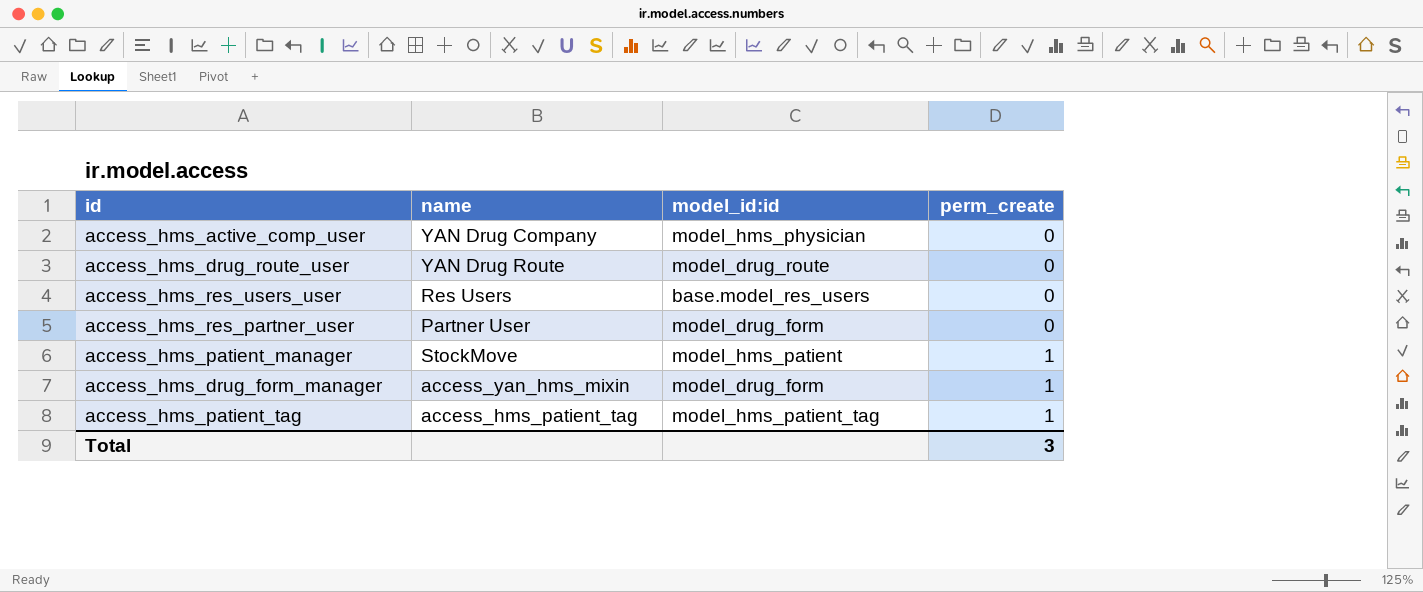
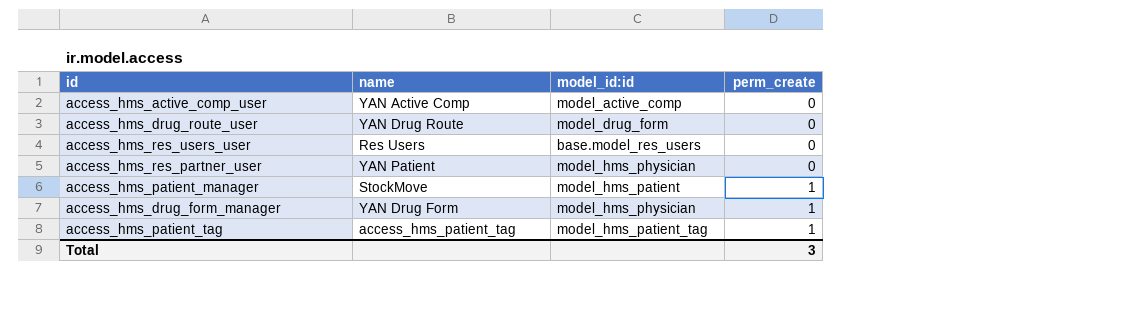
access_hms_active_comp_user | name: YAN Drug Company -> YAN Active Comp
access_hms_active_comp_user | model_id:id: model_hms_physician -> model_active_comp
access_hms_drug_route_user | model_id:id: model_drug_route -> model_drug_form
access_hms_res_partner_user | name: Partner User -> YAN Patient
access_hms_res_partner_user | model_id:id: model_drug_form -> model_hms_physician
access_hms_drug_form_manager | name: access_yan_hms_mixin -> YAN Drug Form
access_hms_drug_form_manager | model_id:id: model_drug_form -> model_hms_physician

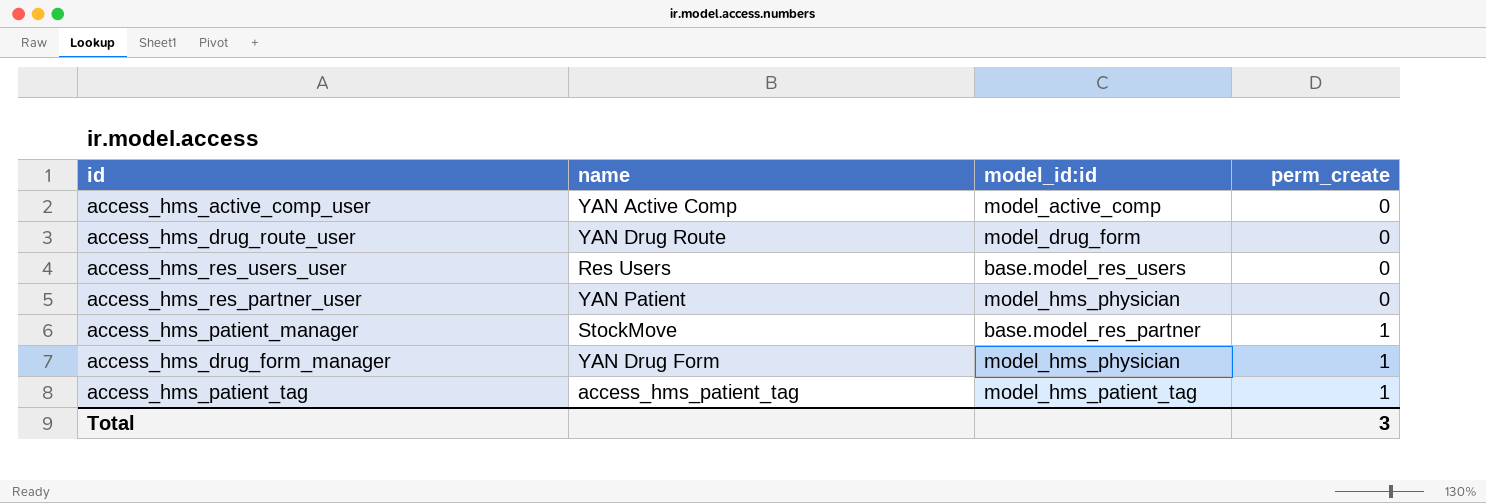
access_hms_patient_manager | model_id:id: model_hms_patient -> base.model_res_partner

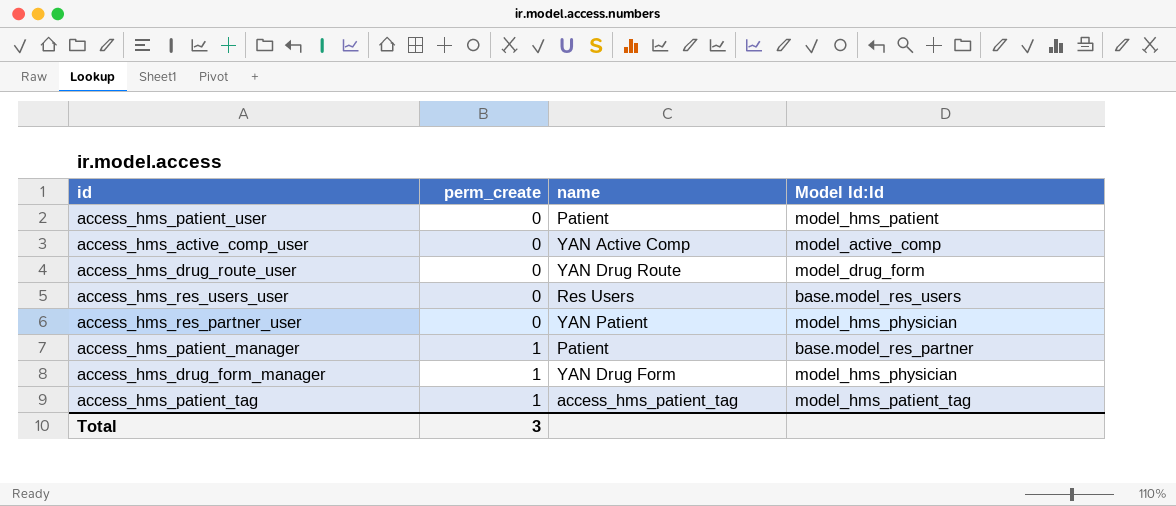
column perm_create | position: 4 -> 2
column name: model_id:id -> Model Id:Id
row access_hms_patient_user: none -> 0 | Patient | model_hms_patient
access_hms_patient_manager | name: StockMove -> Patient

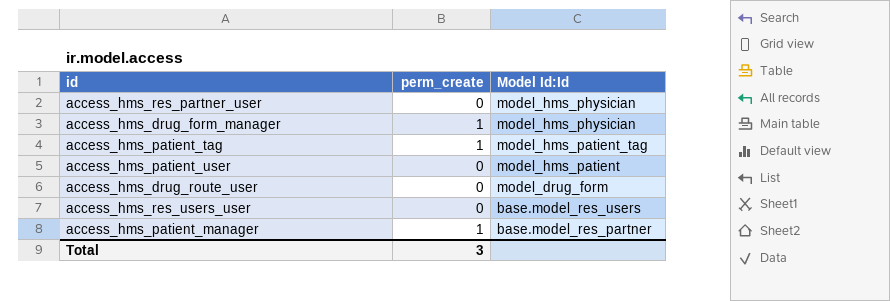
row order: perm_create ascending -> Model Id:Id descending
column name | position: 3 -> none
row access_hms_active_comp_user: 0 | YAN Active Comp | model_active_comp -> none

